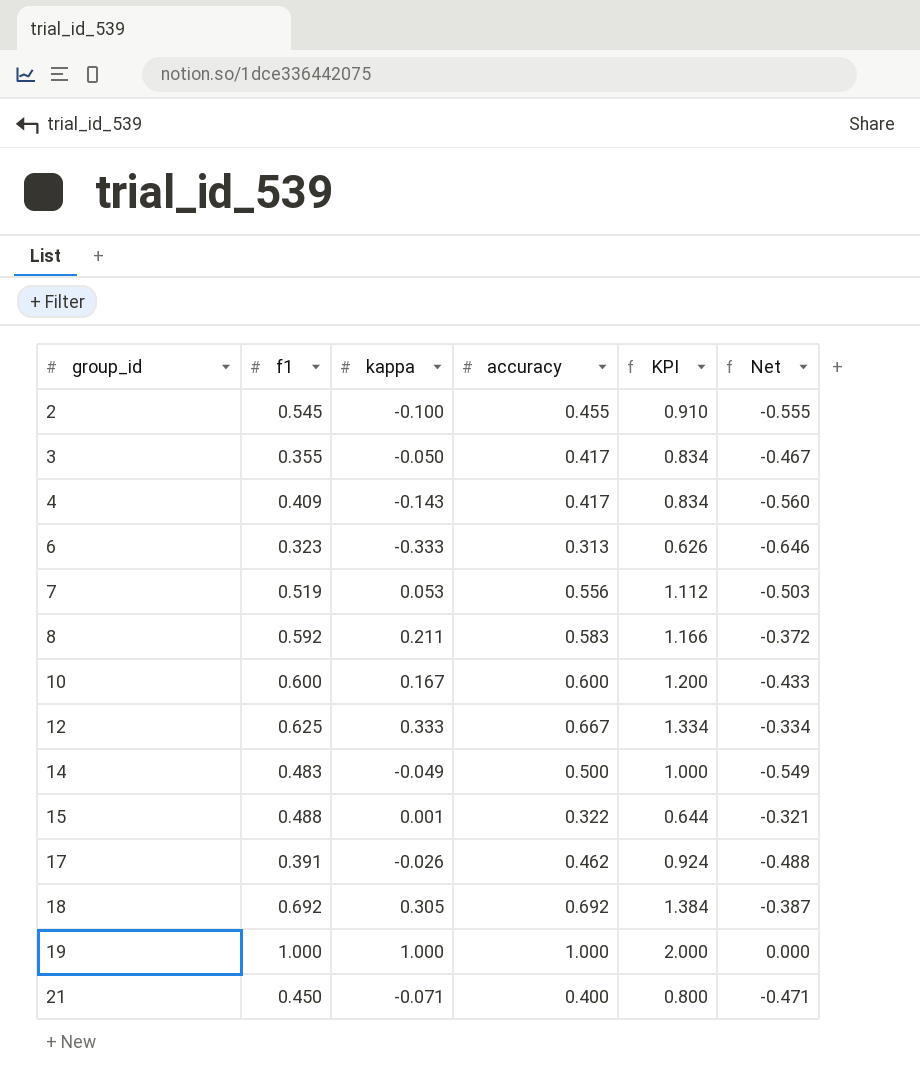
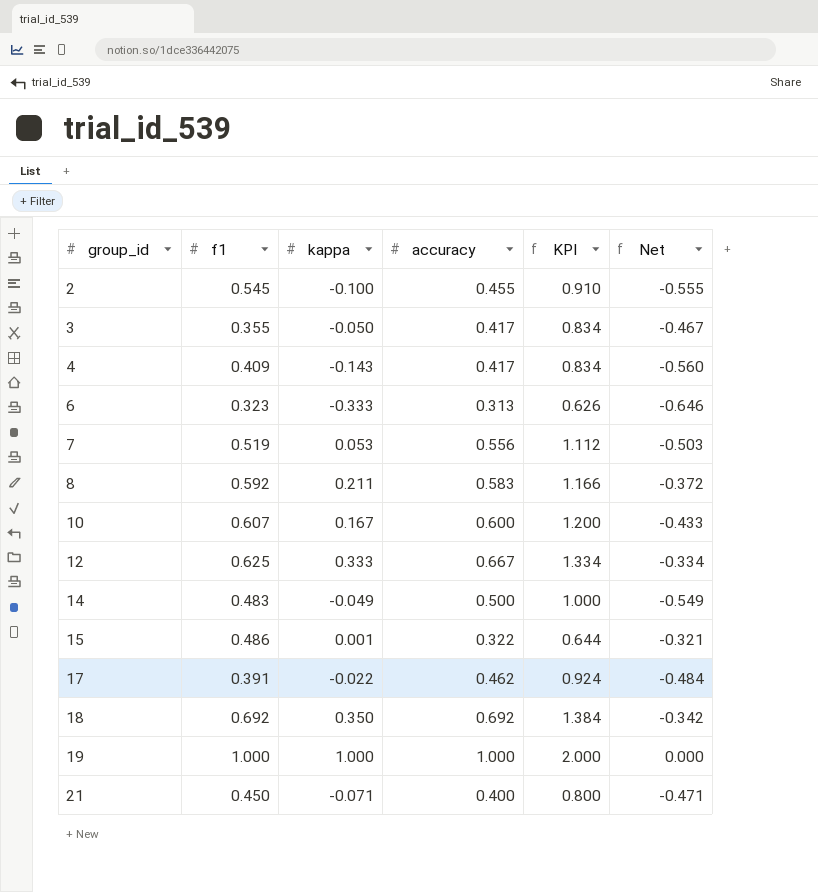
10 | f1: 0.600 -> 0.607
15 | f1: 0.488 -> 0.486
17 | kappa: -0.026 -> -0.022
17 | Net: -0.488 -> -0.484
18 | kappa: 0.305 -> 0.350
18 | Net: -0.387 -> -0.342

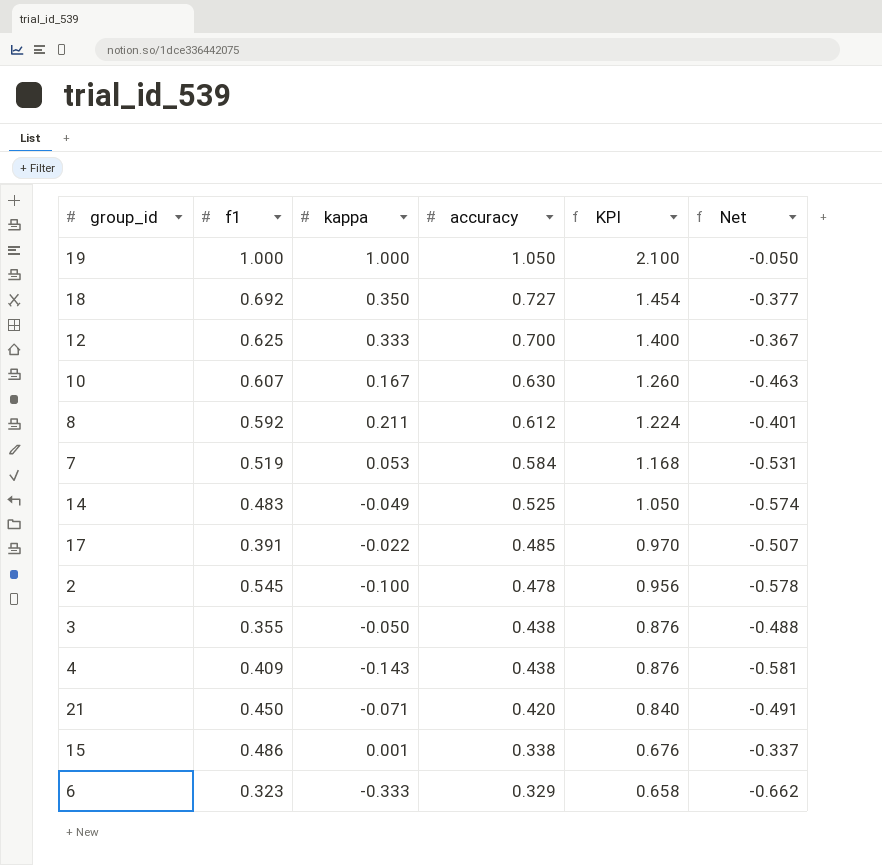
row order: group_id ascending -> accuracy descending
19 | accuracy: 1.000 -> 1.050
19 | KPI: 2.000 -> 2.100
19 | Net: 0.000 -> -0.050
18 | accuracy: 0.692 -> 0.727
18 | KPI: 1.384 -> 1.454
18 | Net: -0.342 -> -0.377
12 | accuracy: 0.667 -> 0.700
12 | KPI: 1.334 -> 1.400
12 | Net: -0.334 -> -0.367
10 | accuracy: 0.600 -> 0.630
10 | KPI: 1.200 -> 1.260
10 | Net: -0.433 -> -0.463
8 | accuracy: 0.583 -> 0.612
8 | KPI: 1.166 -> 1.224
8 | Net: -0.372 -> -0.401
7 | accuracy: 0.556 -> 0.584
7 | KPI: 1.112 -> 1.168
7 | Net: -0.503 -> -0.531
14 | accuracy: 0.500 -> 0.525
14 | KPI: 1.000 -> 1.050
14 | Net: -0.549 -> -0.574
17 | accuracy: 0.462 -> 0.485
17 | KPI: 0.924 -> 0.970
17 | Net: -0.484 -> -0.507
2 | accuracy: 0.455 -> 0.478
2 | KPI: 0.910 -> 0.956
2 | Net: -0.555 -> -0.578
3 | accuracy: 0.417 -> 0.438
3 | KPI: 0.834 -> 0.876
3 | Net: -0.467 -> -0.488
4 | accuracy: 0.417 -> 0.438
4 | KPI: 0.834 -> 0.876
4 | Net: -0.560 -> -0.581
21 | accuracy: 0.400 -> 0.420
21 | KPI: 0.800 -> 0.840
21 | Net: -0.471 -> -0.491
15 | accuracy: 0.322 -> 0.338
15 | KPI: 0.644 -> 0.676
15 | Net: -0.321 -> -0.337
6 | accuracy: 0.313 -> 0.329
6 | KPI: 0.626 -> 0.658
6 | Net: -0.646 -> -0.662

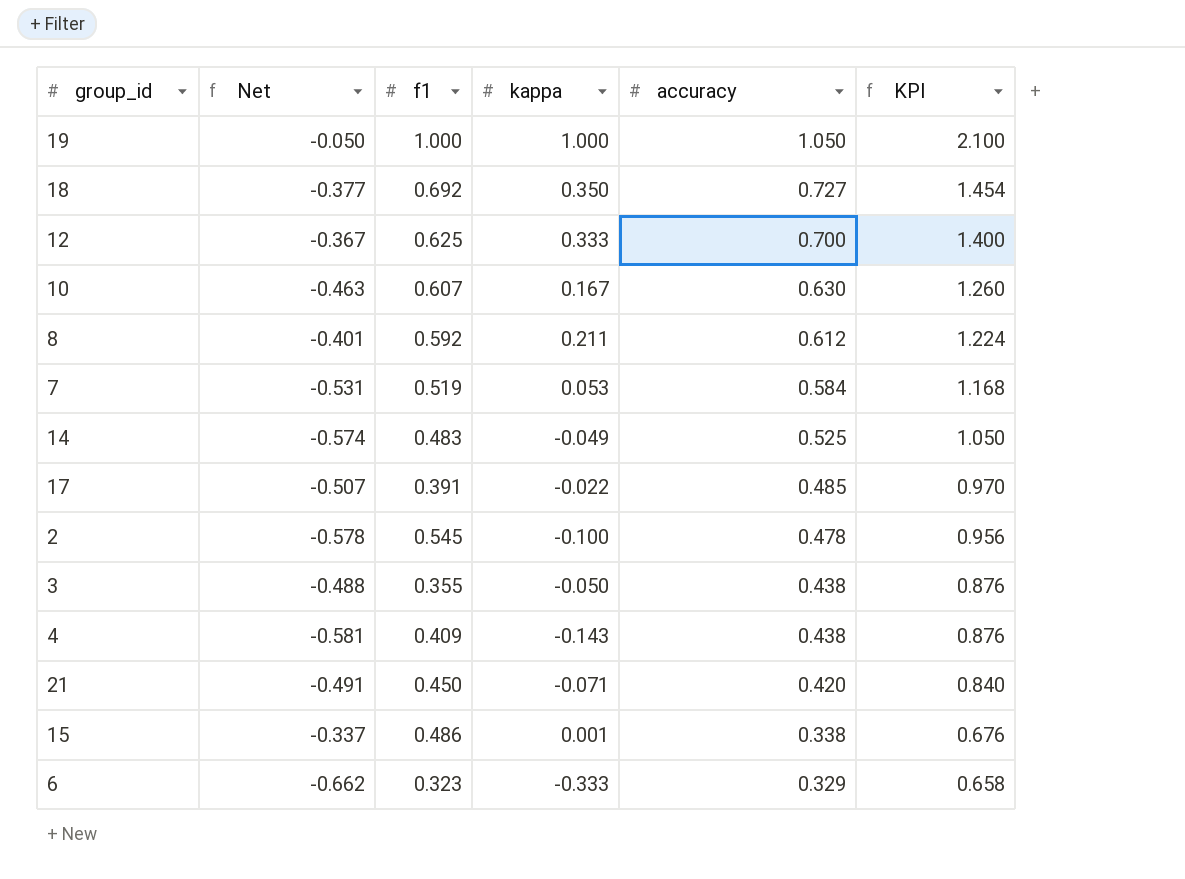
column Net | position: 6 -> 2

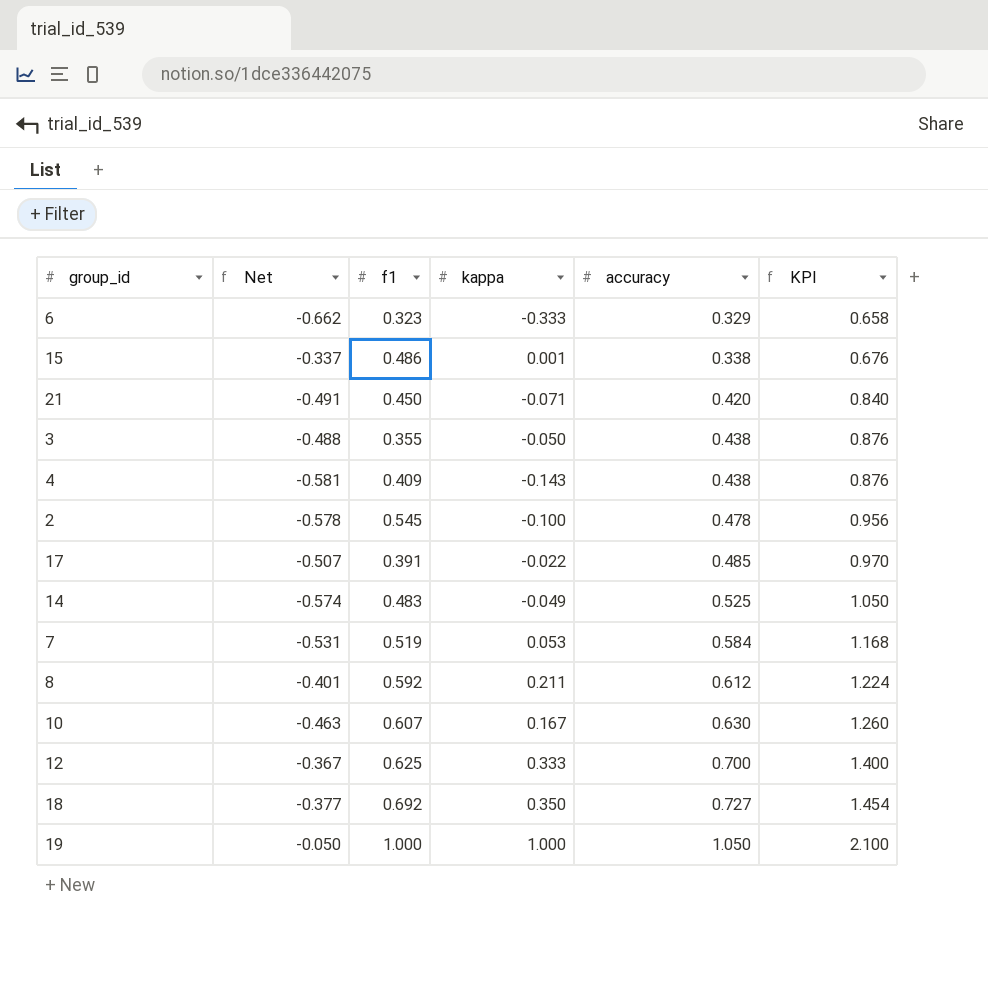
row order: accuracy descending -> accuracy ascending

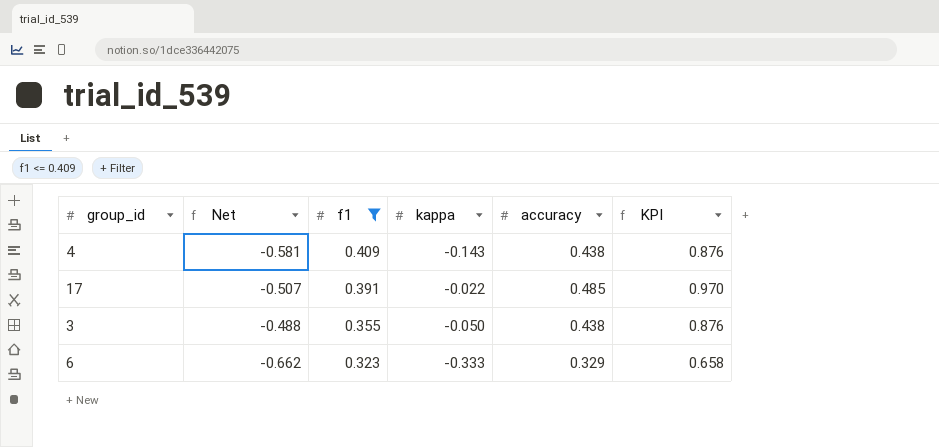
filter: none -> f1 <= 0.409
row order: accuracy ascending -> f1 descending

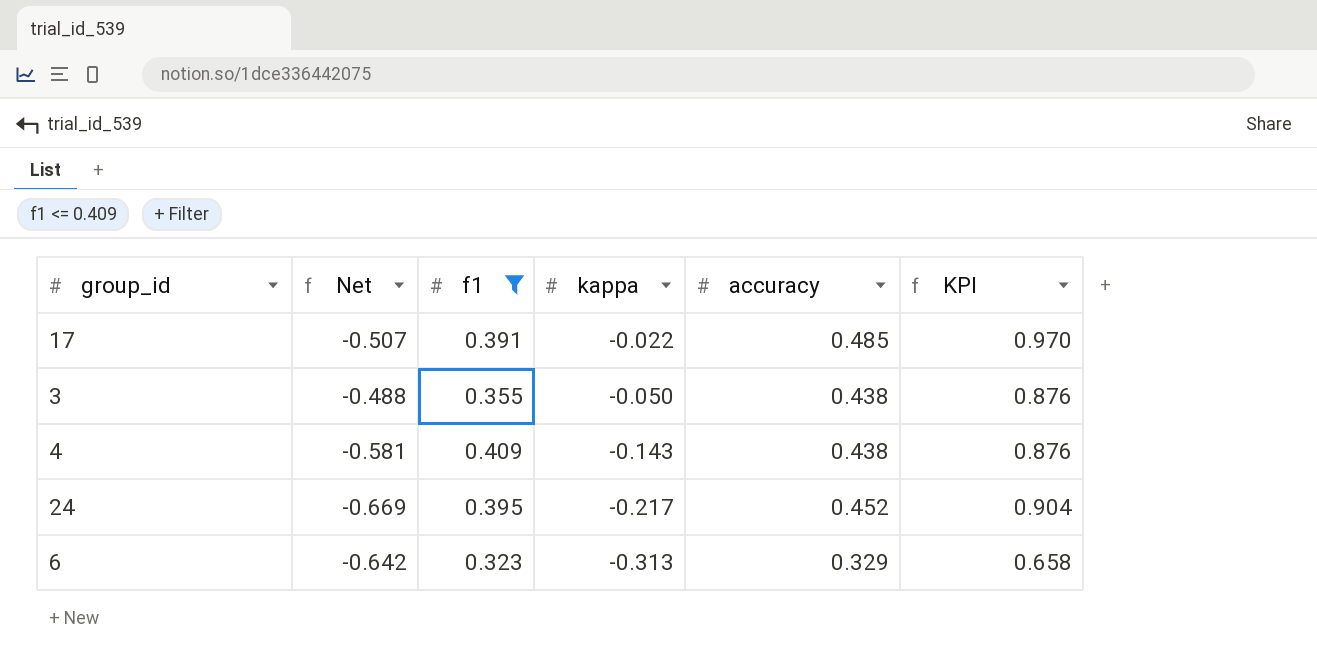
row order: f1 descending -> kappa descending
row 24: none -> -0.669 | 0.395 | -0.217 | 0.452 | 0.904
6 | Net: -0.662 -> -0.642
6 | kappa: -0.333 -> -0.313

